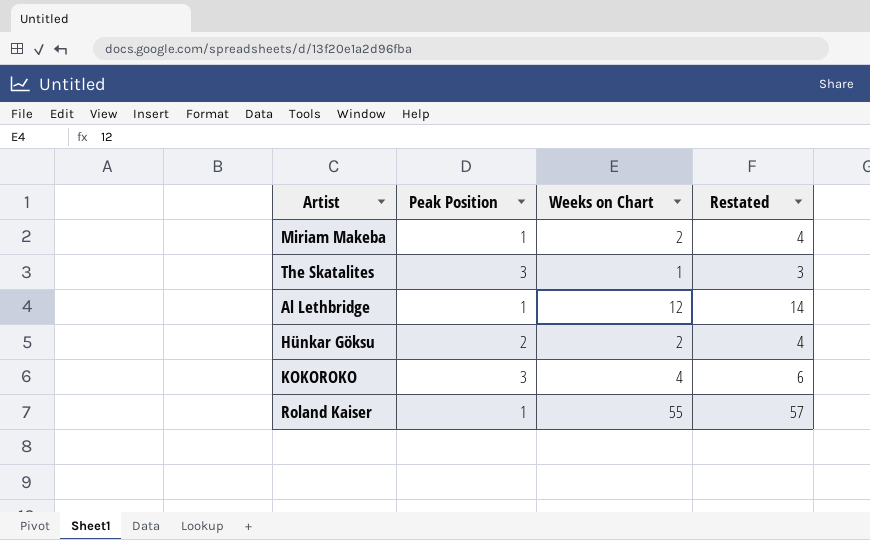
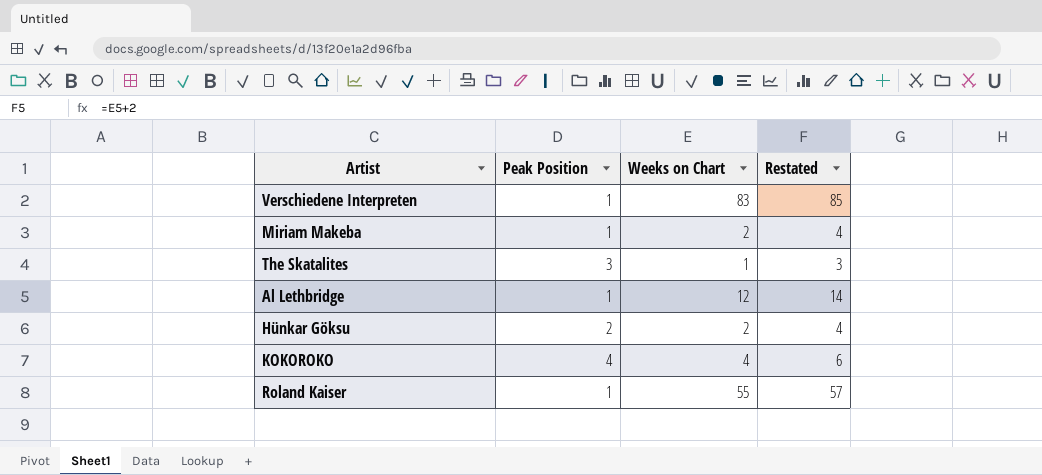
row Verschiedene Interpreten: none -> 1 | 83 | 85
KOKOROKO | Peak Position: 3 -> 4

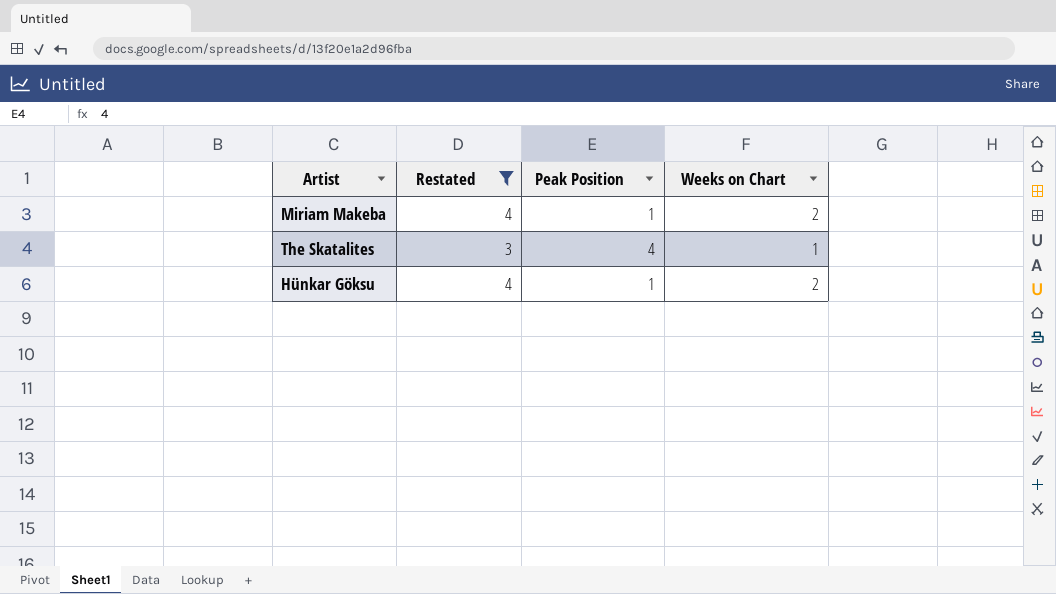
filter: none -> Restated <= 4
column Restated | position: 4 -> 2
The Skatalites | Peak Position: 3 -> 4
Hünkar Göksu | Peak Position: 2 -> 1

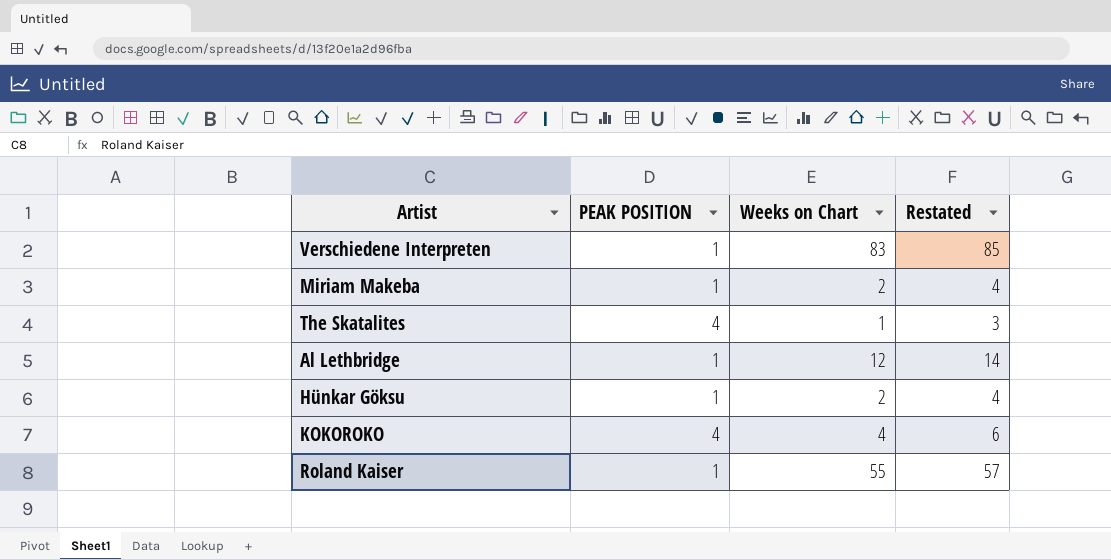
filter: Restated <= 4 -> none
column name: Peak Position -> PEAK POSITION
column Restated | position: 2 -> 4

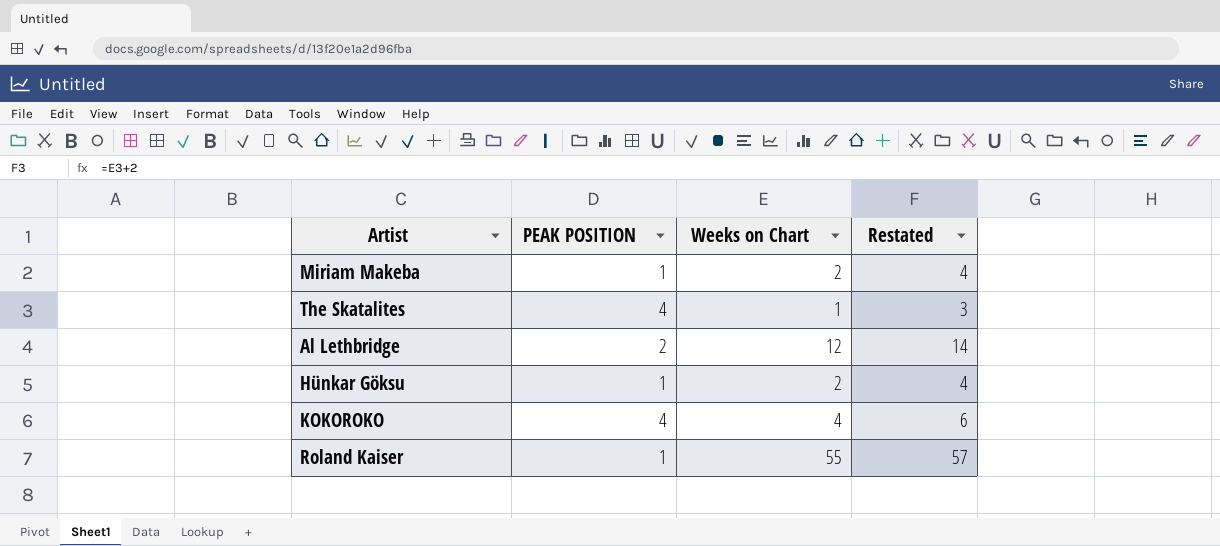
row Verschiedene Interpreten: 1 | 83 | 85 -> none
Al Lethbridge | PEAK POSITION: 1 -> 2

